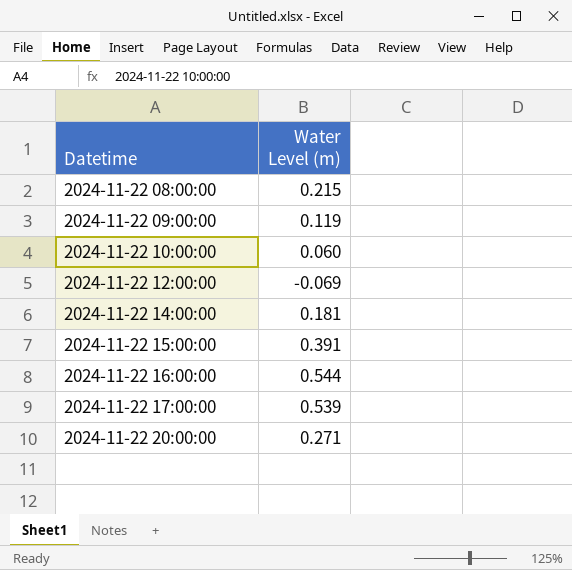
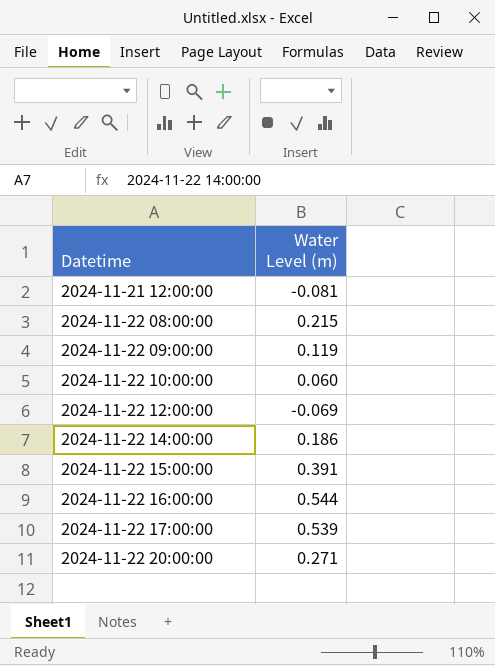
row 2024-11-21 12:00:00: none -> -0.081
2024-11-22 14:00:00 | Water Level (m): 0.181 -> 0.186

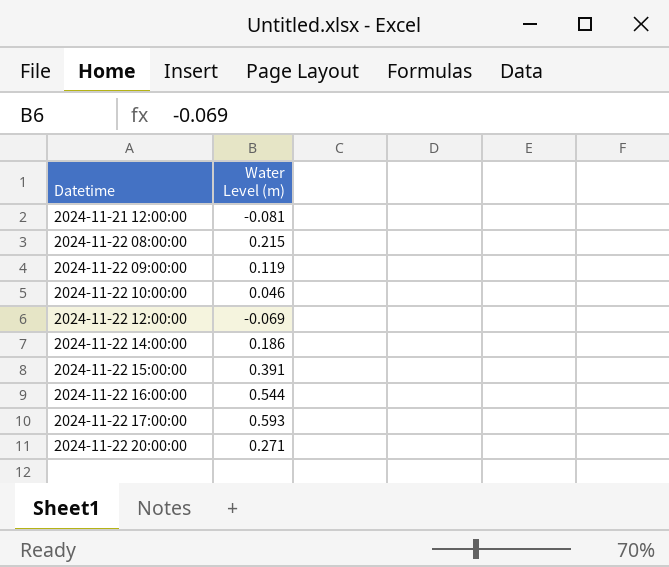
2024-11-22 10:00:00 | Water Level (m): 0.060 -> 0.046
2024-11-22 17:00:00 | Water Level (m): 0.539 -> 0.593

